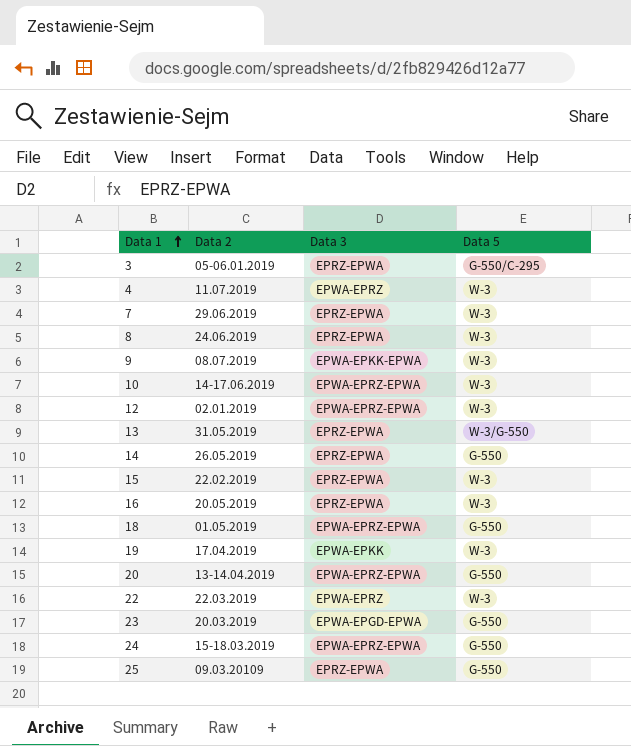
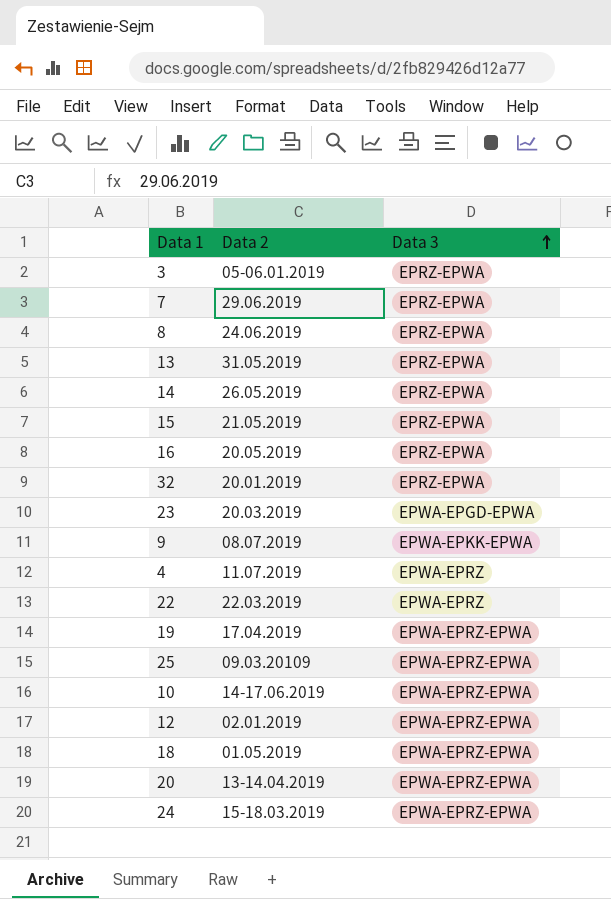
row order: Data 1 ascending -> Data 3 ascending
column Data 5 | position: 4 -> none
15 | Data 2: 22.02.2019 -> 21.05.2019
row 32: none -> 20.01.2019 | EPRZ-EPWA
19 | Data 3: EPWA-EPKK -> EPWA-EPRZ-EPWA
25 | Data 3: EPRZ-EPWA -> EPWA-EPRZ-EPWA

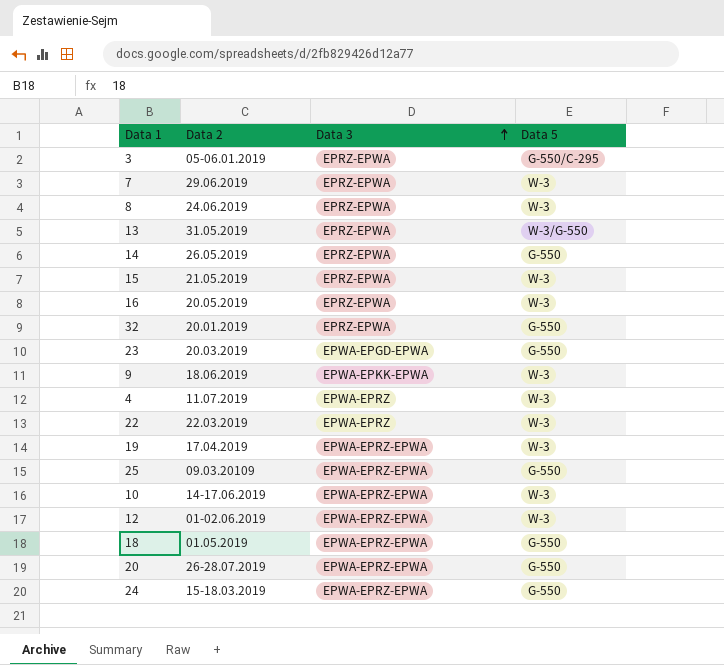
column Data 5 | position: none -> 4
9 | Data 2: 08.07.2019 -> 18.06.2019
12 | Data 2: 02.01.2019 -> 01-02.06.2019
20 | Data 2: 13-14.04.2019 -> 26-28.07.2019

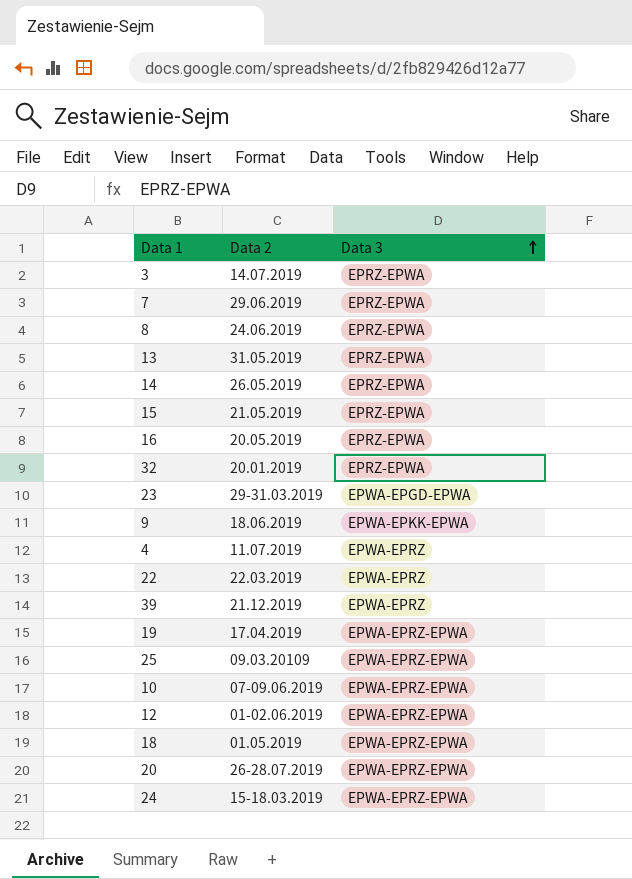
column Data 5 | position: 4 -> none
3 | Data 2: 05-06.01.2019 -> 14.07.2019
23 | Data 2: 20.03.2019 -> 29-31.03.2019
row 39: none -> 21.12.2019 | EPWA-EPRZ
10 | Data 2: 14-17.06.2019 -> 07-09.06.2019

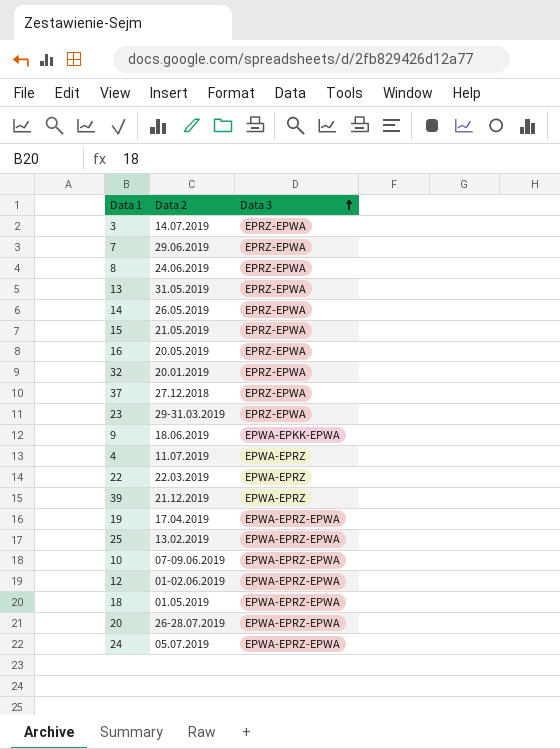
row 37: none -> 27.12.2018 | EPRZ-EPWA
23 | Data 3: EPWA-EPGD-EPWA -> EPRZ-EPWA
25 | Data 2: 09.03.20109 -> 13.02.2019
24 | Data 2: 15-18.03.2019 -> 05.07.2019

